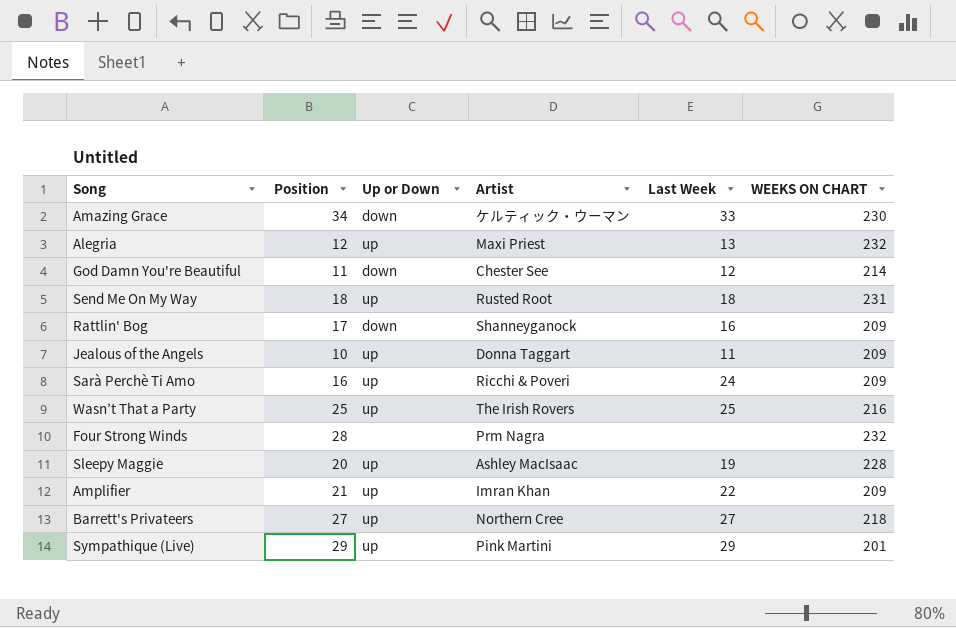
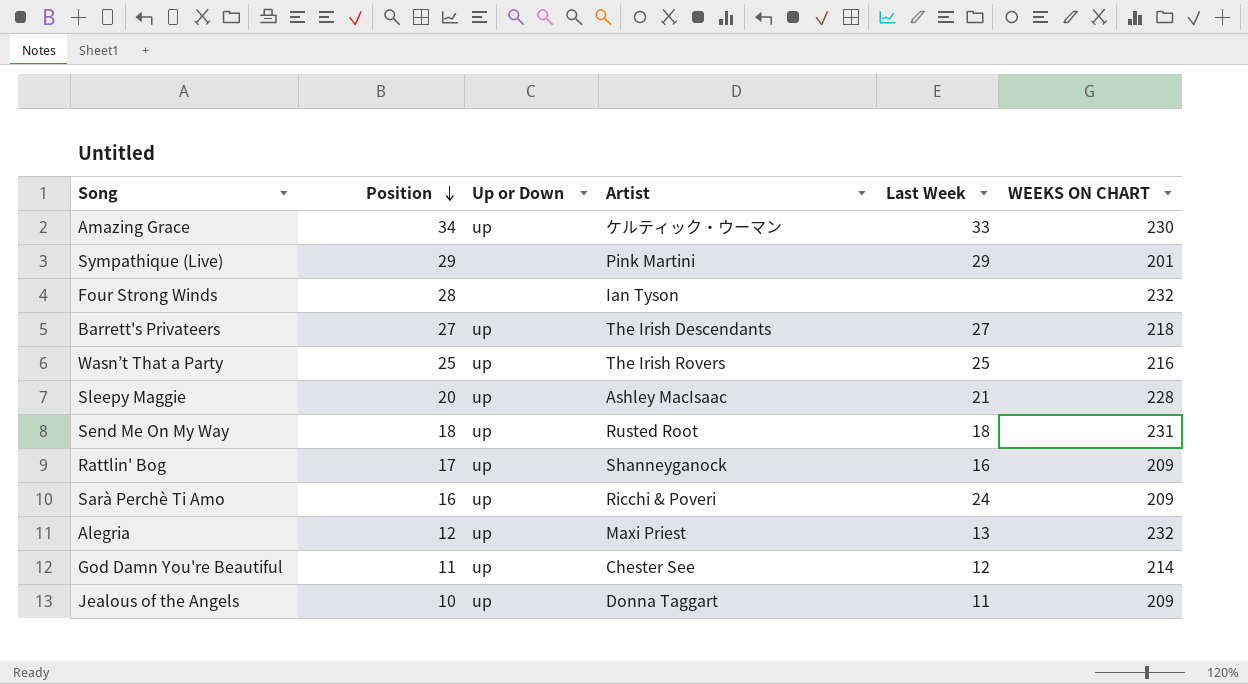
row order: none -> Position descending
row Amplifier: 21 | up | Imran Khan | 22 | 209 -> none
Amazing Grace | Up or Down: down -> up
Sympathique (Live) | Up or Down: up -> none
Four Strong Winds | Artist: Prm Nagra -> Ian Tyson
Barrett's Privateers | Artist: Northern Cree -> The Irish Descendants
Sleepy Maggie | Last Week: 19 -> 21
Rattlin' Bog | Up or Down: down -> up
God Damn You're Beautiful | Up or Down: down -> up

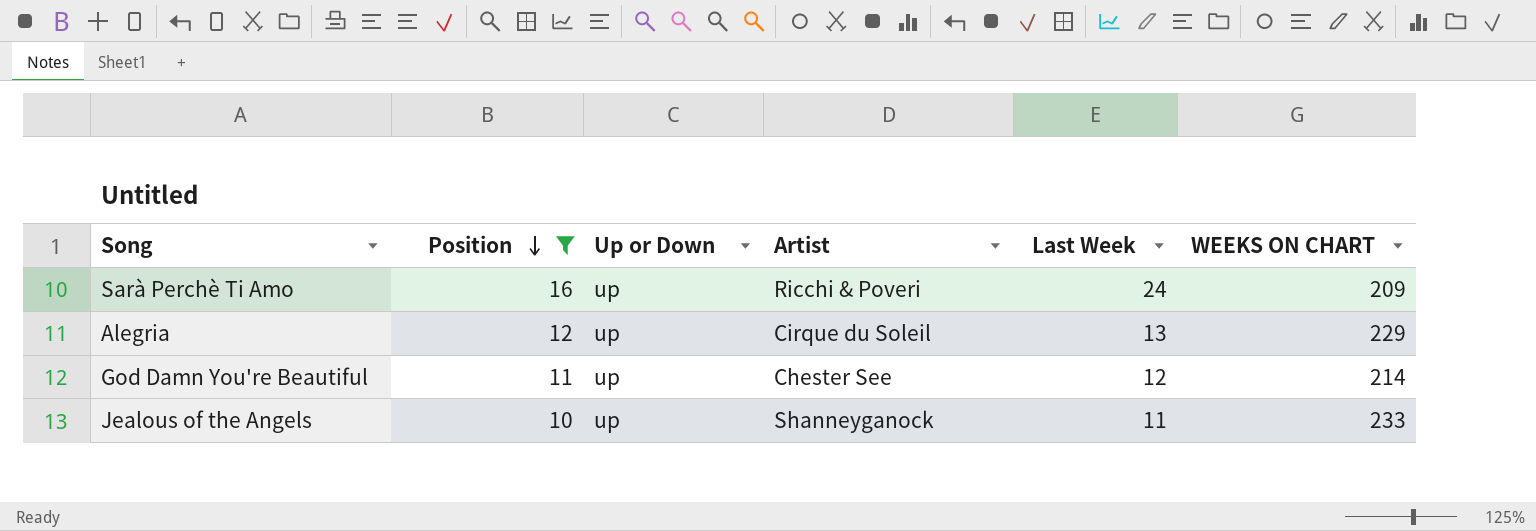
filter: none -> Position <= 16
Alegria | Artist: Maxi Priest -> Cirque du Soleil
Alegria | WEEKS ON CHART: 232 -> 229
Jealous of the Angels | Artist: Donna Taggart -> Shanneyganock
Jealous of the Angels | WEEKS ON CHART: 209 -> 233

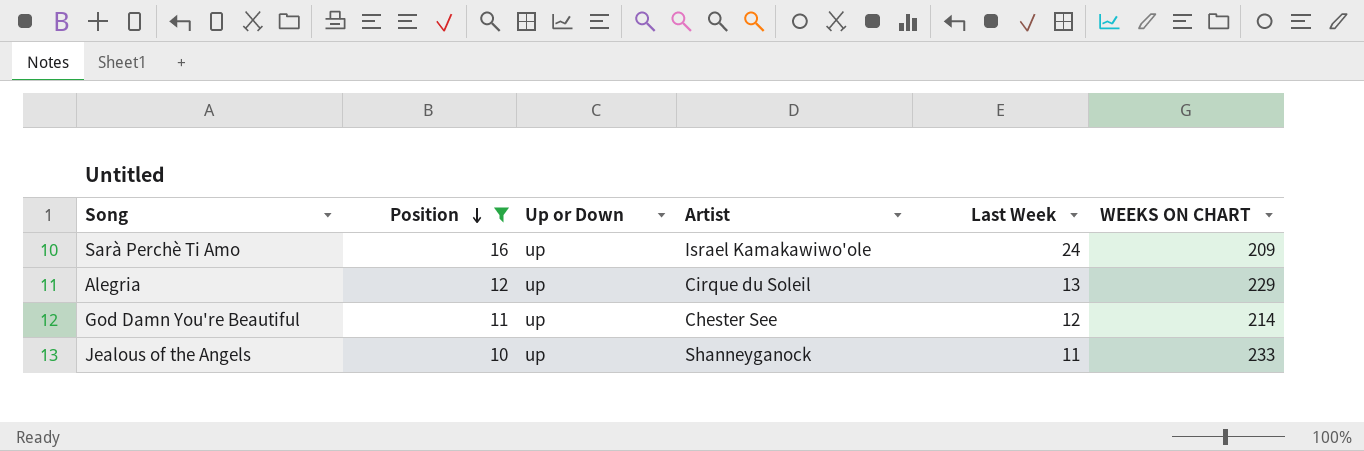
Sarà Perchè Ti Amo | Artist: Ricchi & Poveri -> Israel Kamakawiwo'ole

